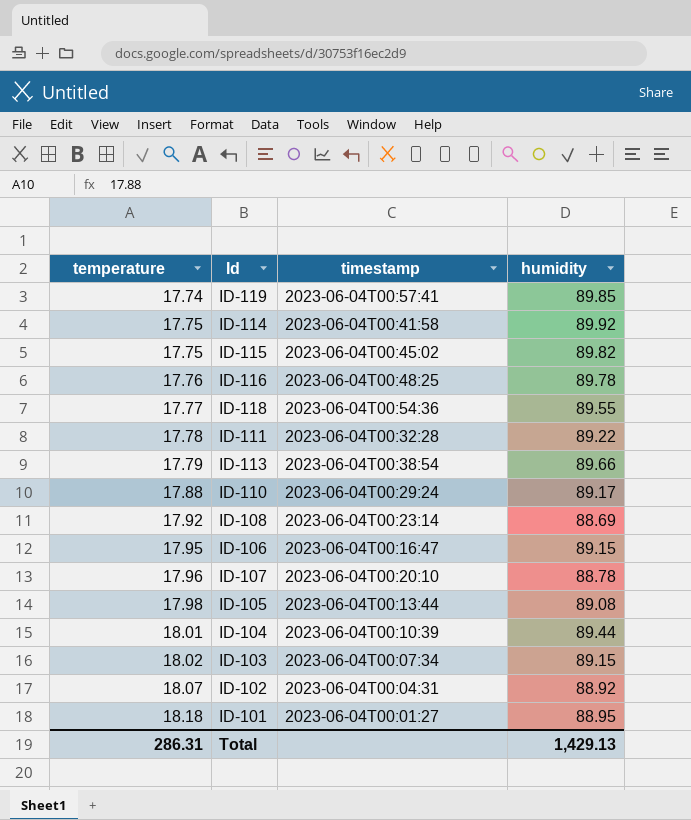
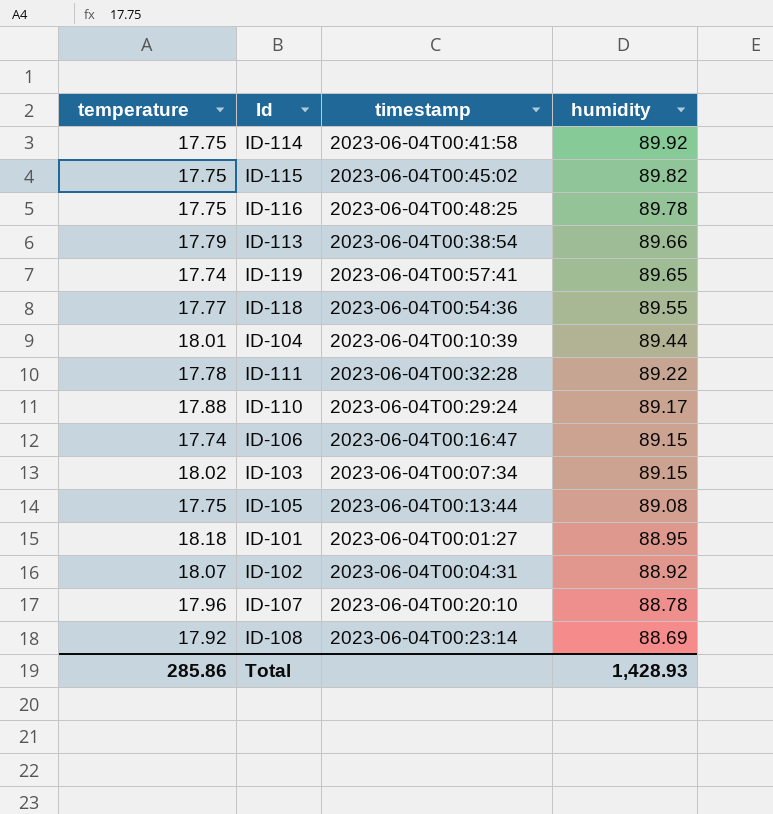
row order: temperature ascending -> humidity descending
ID-116 | temperature: 17.76 -> 17.75
ID-119 | humidity: 89.85 -> 89.65
ID-106 | temperature: 17.95 -> 17.74
ID-105 | temperature: 17.98 -> 17.75
Total | temperature: 286.31 -> 285.86
Total | humidity: 1,429.13 -> 1,428.93

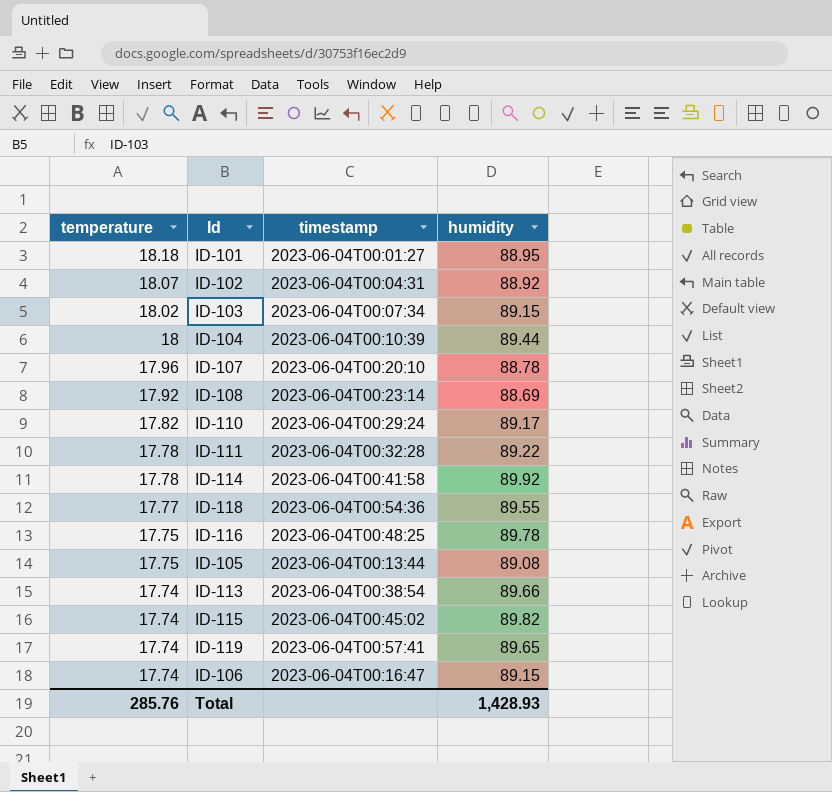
row order: humidity descending -> temperature descending
ID-104 | temperature: 18.01 -> 18
ID-110 | temperature: 17.88 -> 17.82
ID-114 | temperature: 17.75 -> 17.78
ID-113 | temperature: 17.79 -> 17.74
ID-115 | temperature: 17.75 -> 17.74
Total | temperature: 285.86 -> 285.76

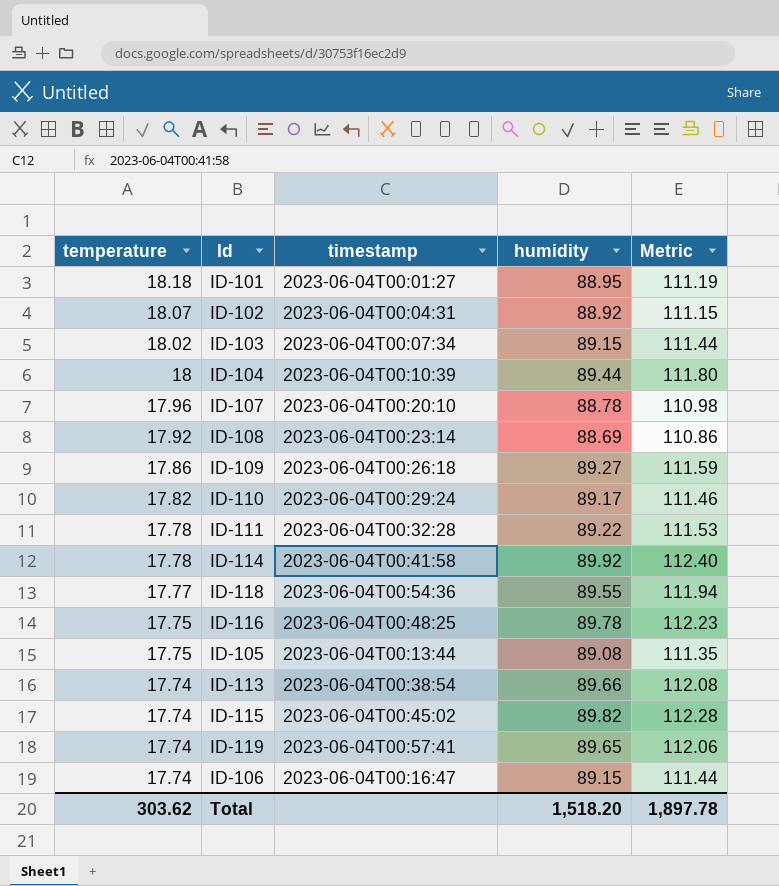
column Metric | formula: none -> [humidity] * 1.25
row ID-109: none -> 17.86 | 2023-06-04T00:26:18 | 89.27 | 111.59
Total | temperature: 285.76 -> 303.62
Total | humidity: 1,428.93 -> 1,518.20

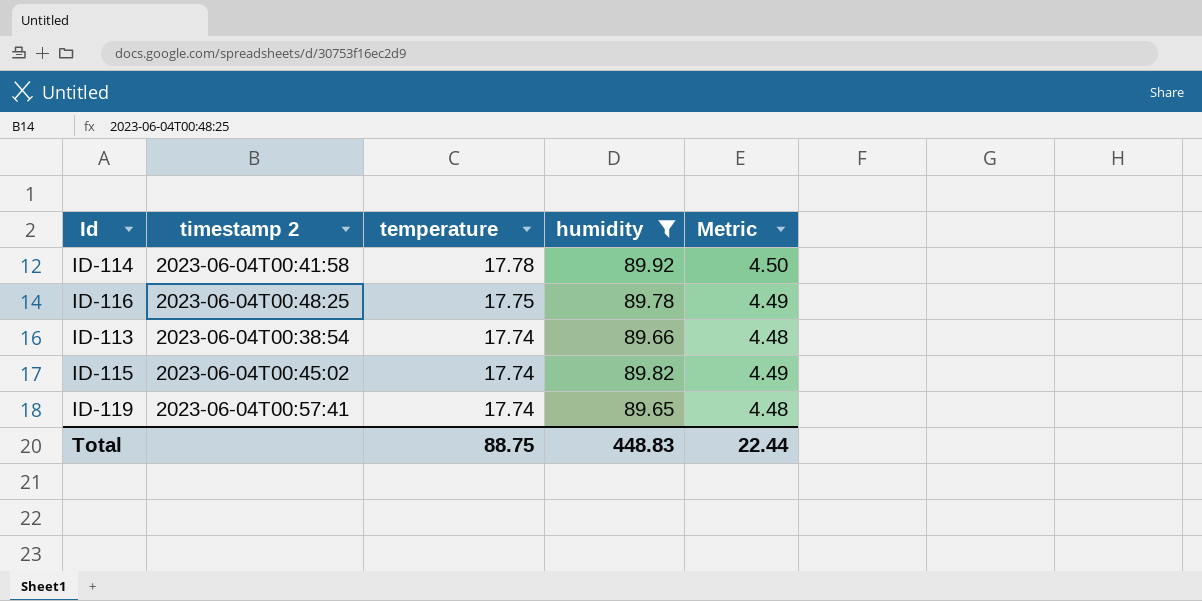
filter: none -> humidity >= 89.65
column name: timestamp -> timestamp 2
column temperature | position: 1 -> 3
column Metric | formula: [humidity] * 1.25 -> [humidity] * 0.05
Total | temperature: 303.62 -> 88.75
Total | humidity: 1,518.20 -> 448.83
Total | Metric: 1,897.78 -> 22.44

